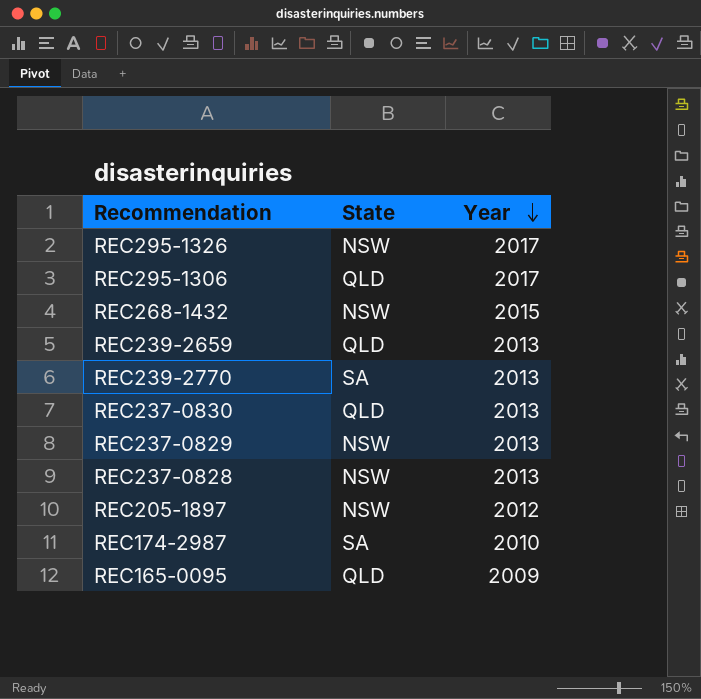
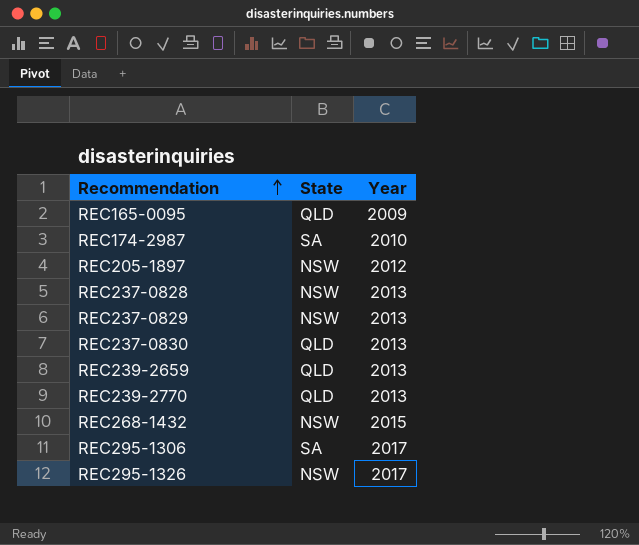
row order: Year descending -> Recommendation ascending
REC239-2770 | State: SA -> QLD
REC295-1306 | State: QLD -> SA

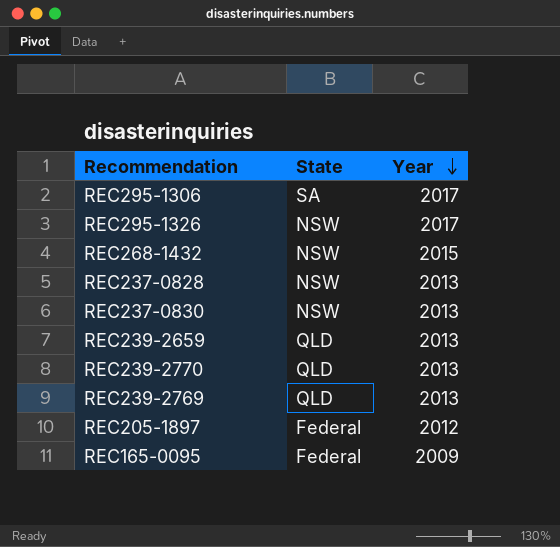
row order: Recommendation ascending -> Year descending
row REC174-2987: SA | 2010 -> none
row REC237-0829: NSW | 2013 -> none
REC237-0830 | State: QLD -> NSW
row REC239-2769: none -> QLD | 2013
REC205-1897 | State: NSW -> Federal
REC165-0095 | State: QLD -> Federal

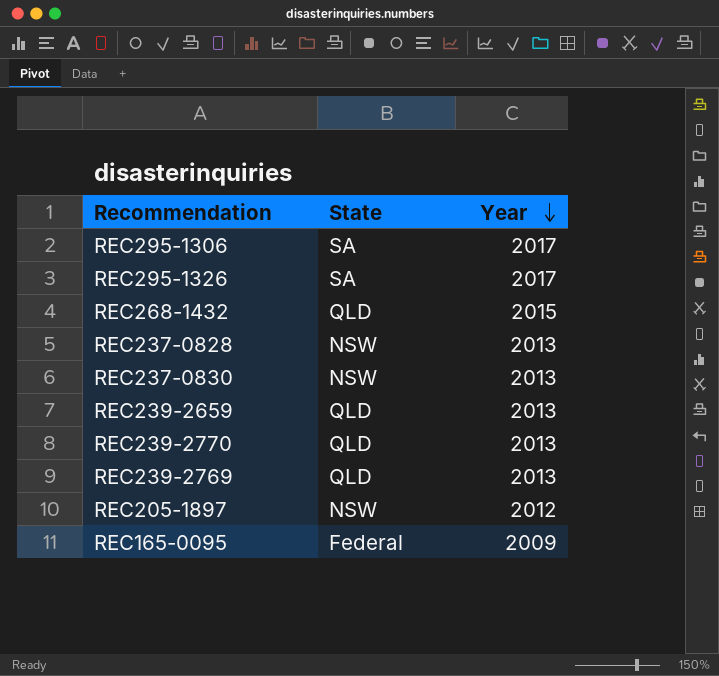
REC295-1326 | State: NSW -> SA
REC268-1432 | State: NSW -> QLD
REC205-1897 | State: Federal -> NSW

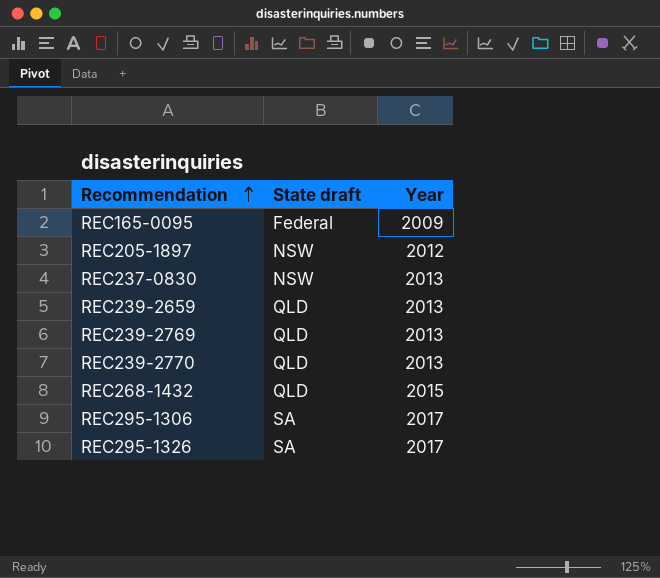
row order: Year descending -> Recommendation ascending
column name: State -> State draft
row REC237-0828: NSW | 2013 -> none

